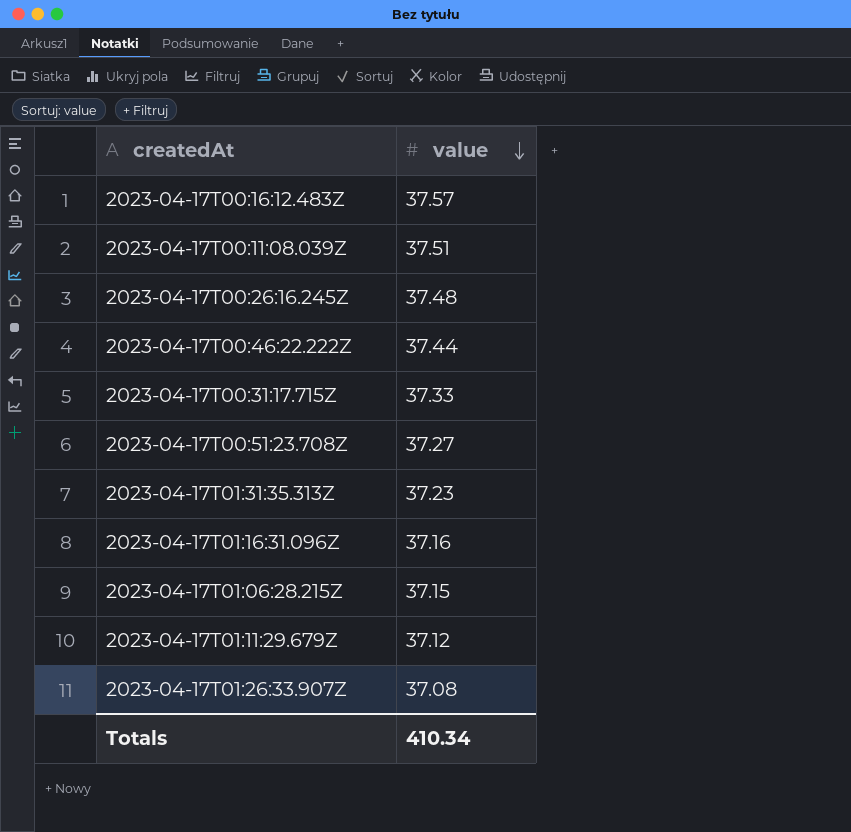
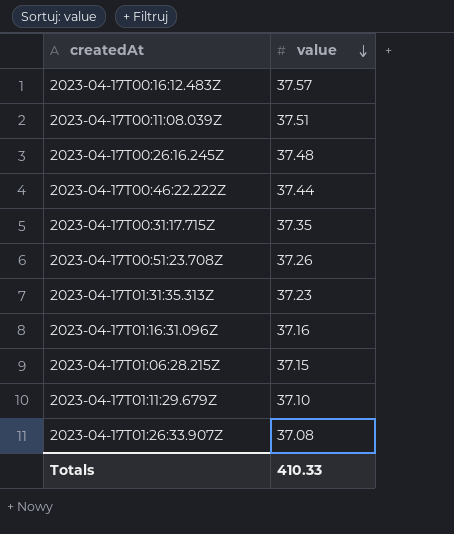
2023-04-17T00:31:17.715Z | value: 37.33 -> 37.35
2023-04-17T00:51:23.708Z | value: 37.27 -> 37.26
2023-04-17T01:11:29.679Z | value: 37.12 -> 37.10
Totals | value: 410.34 -> 410.33

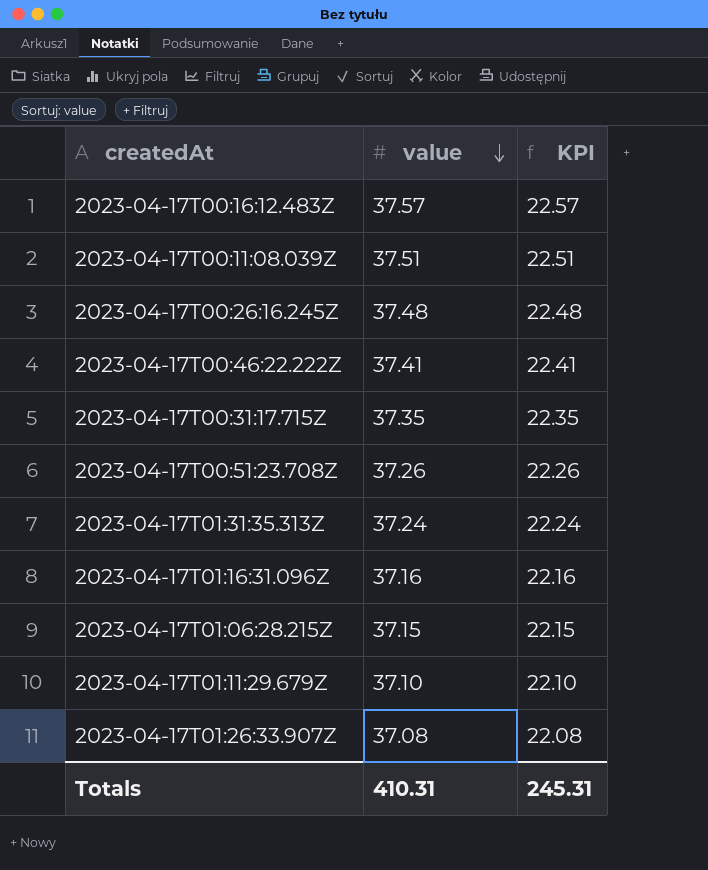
column KPI | formula: none -> [value] - 15
2023-04-17T00:46:22.222Z | value: 37.44 -> 37.41
2023-04-17T01:31:35.313Z | value: 37.23 -> 37.24
Totals | value: 410.33 -> 410.31

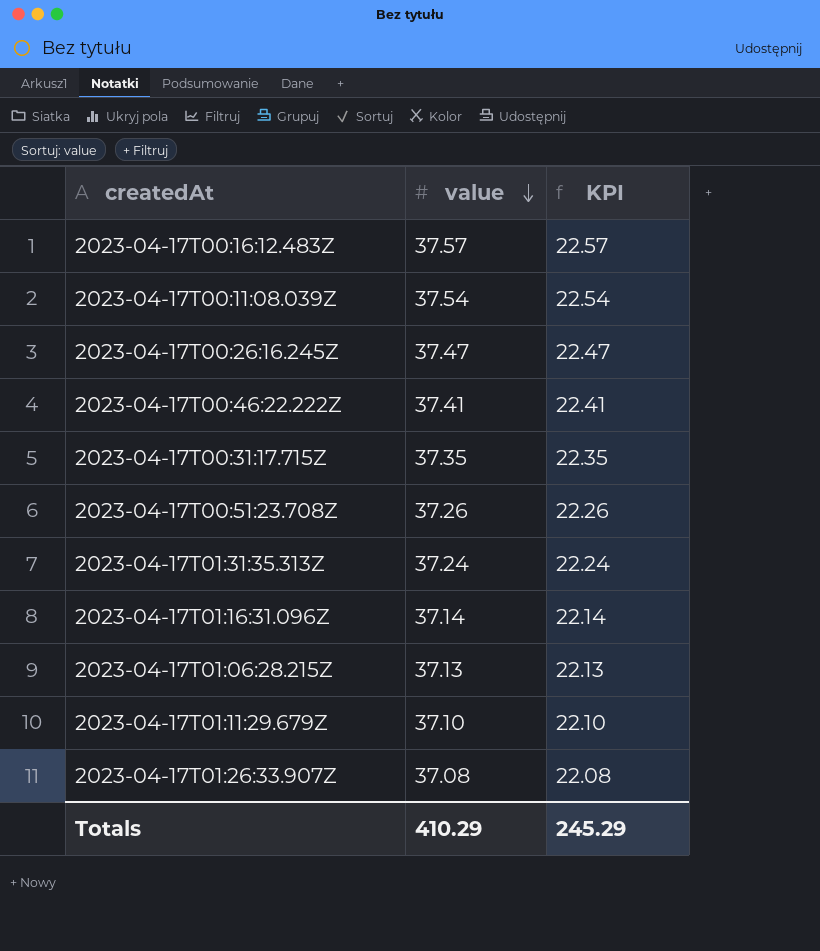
2023-04-17T00:11:08.039Z | value: 37.51 -> 37.54
2023-04-17T00:11:08.039Z | KPI: 22.51 -> 22.54
2023-04-17T00:26:16.245Z | value: 37.48 -> 37.47
2023-04-17T00:26:16.245Z | KPI: 22.48 -> 22.47
2023-04-17T01:16:31.096Z | value: 37.16 -> 37.14
2023-04-17T01:16:31.096Z | KPI: 22.16 -> 22.14
2023-04-17T01:06:28.215Z | value: 37.15 -> 37.13
2023-04-17T01:06:28.215Z | KPI: 22.15 -> 22.13
Totals | value: 410.31 -> 410.29
Totals | KPI: 245.31 -> 245.29

